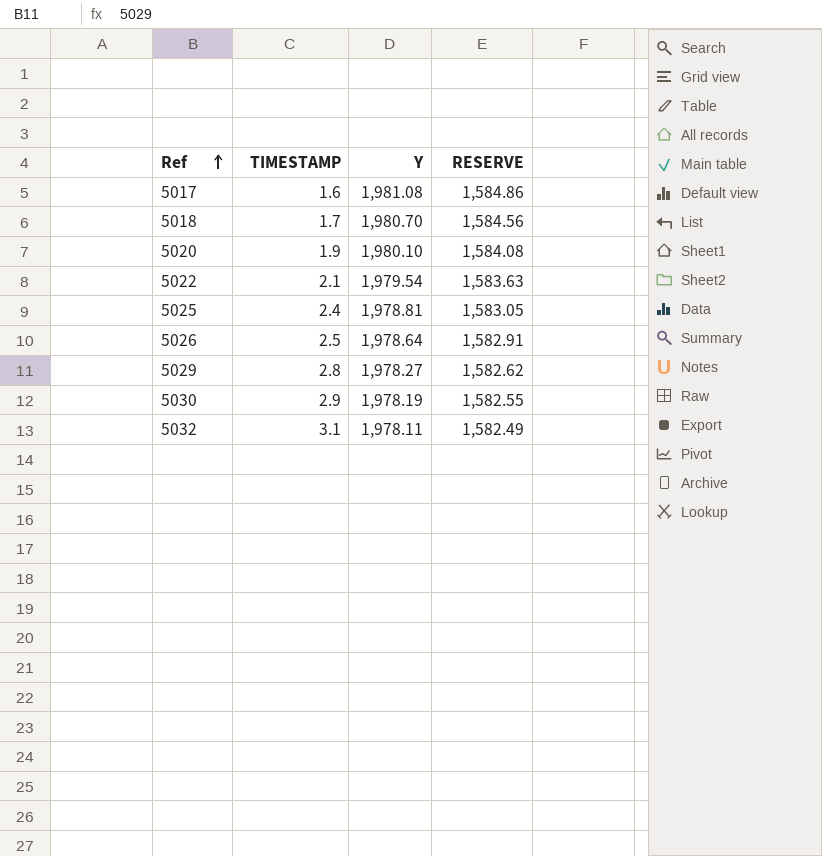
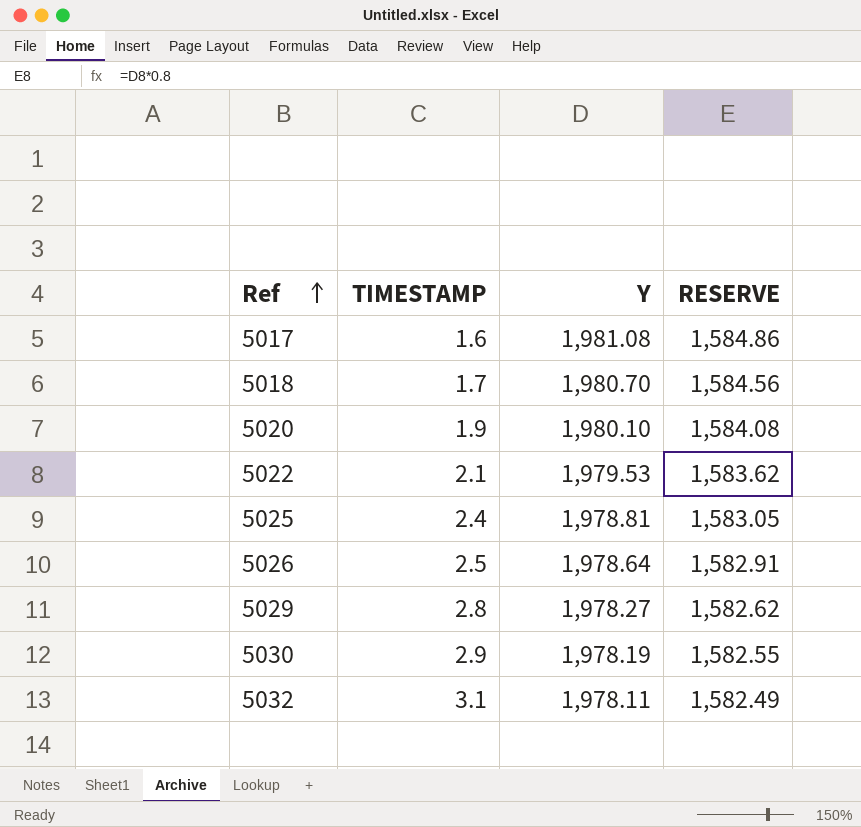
5022 | Y: 1,979.54 -> 1,979.53
5022 | RESERVE: 1,583.63 -> 1,583.62

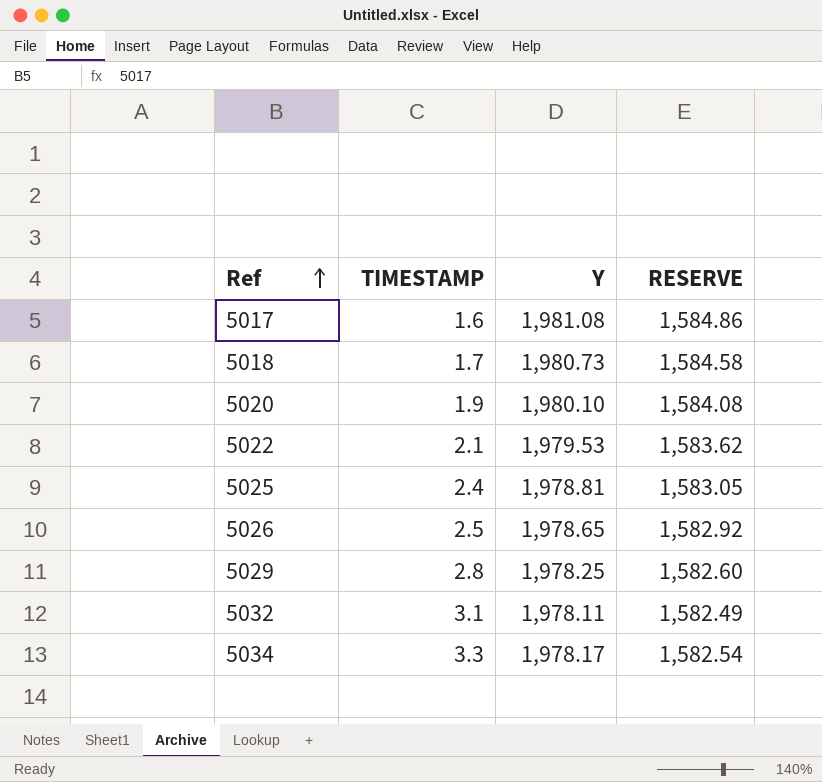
row 5030: 2.9 | 1,978.19 | 1,582.55 -> none
5018 | Y: 1,980.70 -> 1,980.73
5018 | RESERVE: 1,584.56 -> 1,584.58
5026 | Y: 1,978.64 -> 1,978.65
5026 | RESERVE: 1,582.91 -> 1,582.92
5029 | Y: 1,978.27 -> 1,978.25
5029 | RESERVE: 1,582.62 -> 1,582.60
row 5034: none -> 3.3 | 1,978.17 | 1,582.54

